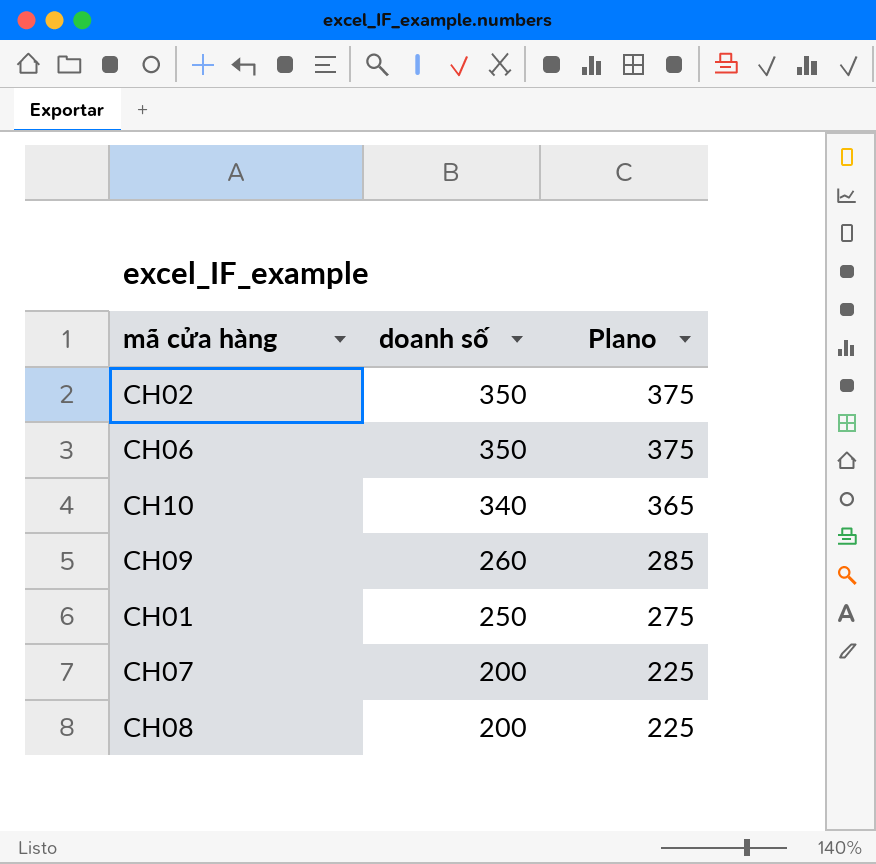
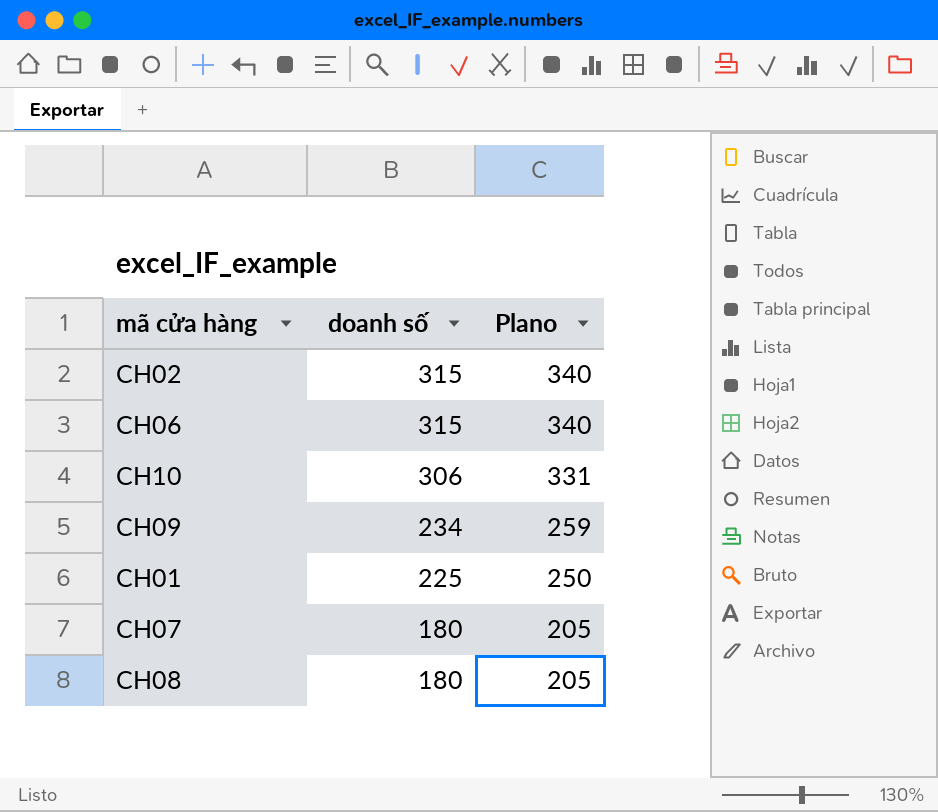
CH02 | doanh số: 350 -> 315
CH02 | Plano: 375 -> 340
CH06 | doanh số: 350 -> 315
CH06 | Plano: 375 -> 340
CH10 | doanh số: 340 -> 306
CH10 | Plano: 365 -> 331
CH09 | doanh số: 260 -> 234
CH09 | Plano: 285 -> 259
CH01 | doanh số: 250 -> 225
CH01 | Plano: 275 -> 250
CH07 | doanh số: 200 -> 180
CH07 | Plano: 225 -> 205
CH08 | doanh số: 200 -> 180
CH08 | Plano: 225 -> 205

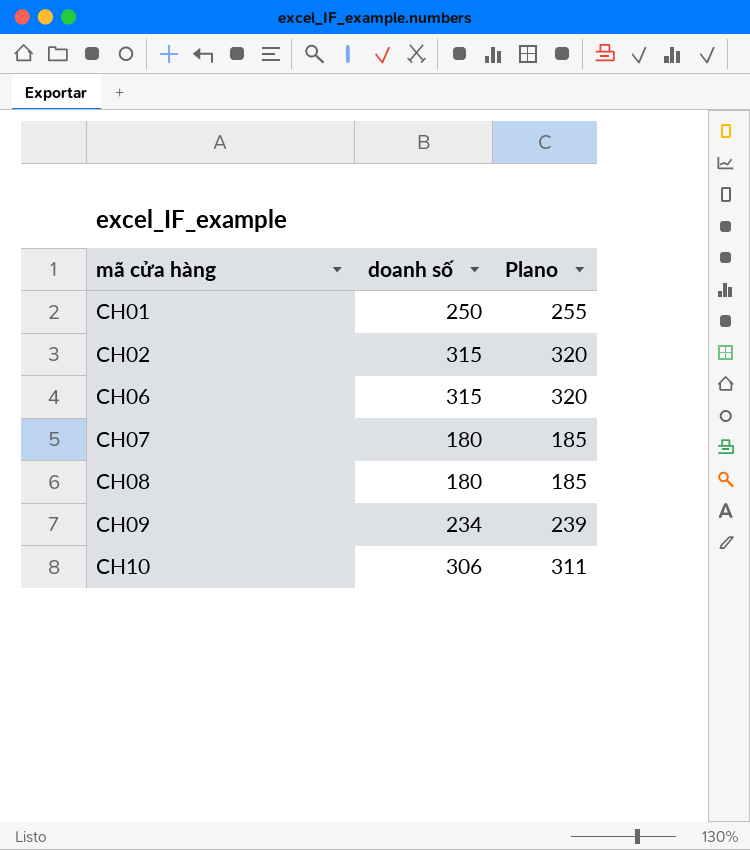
row order: doanh số descending -> mã cửa hàng ascending
column Plano | formula: [doanh số] + 25 -> [doanh số] + 5
CH01 | doanh số: 225 -> 250

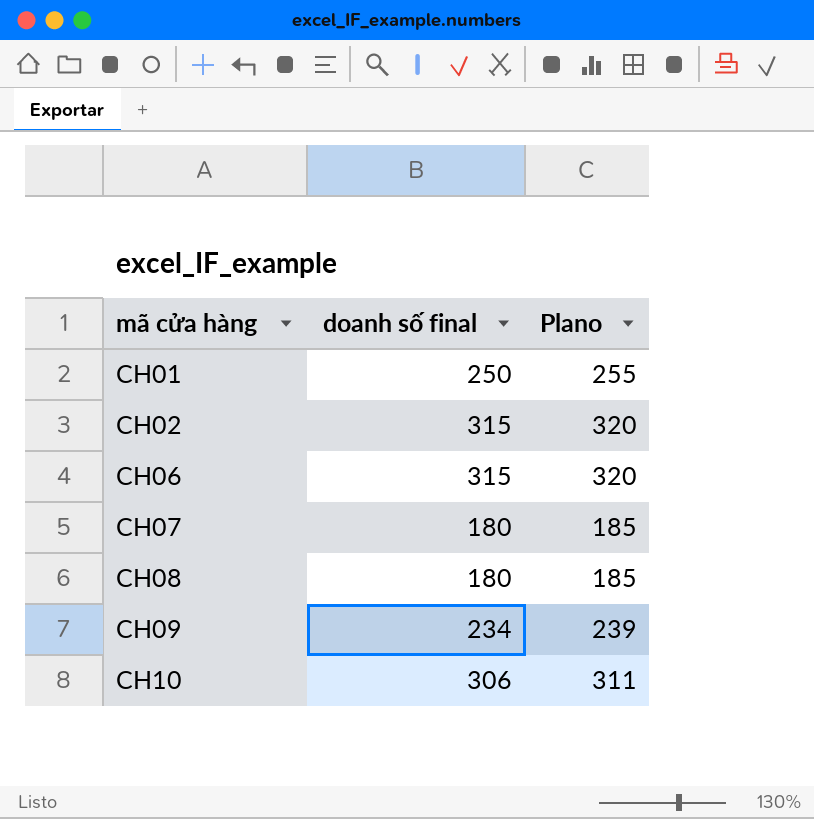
column name: doanh số -> doanh số final

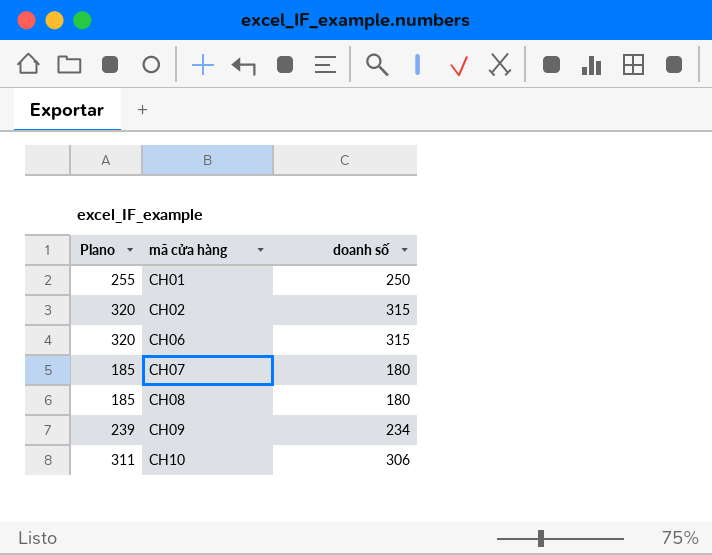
column Plano | position: 3 -> 1
column name: doanh số final -> doanh số

